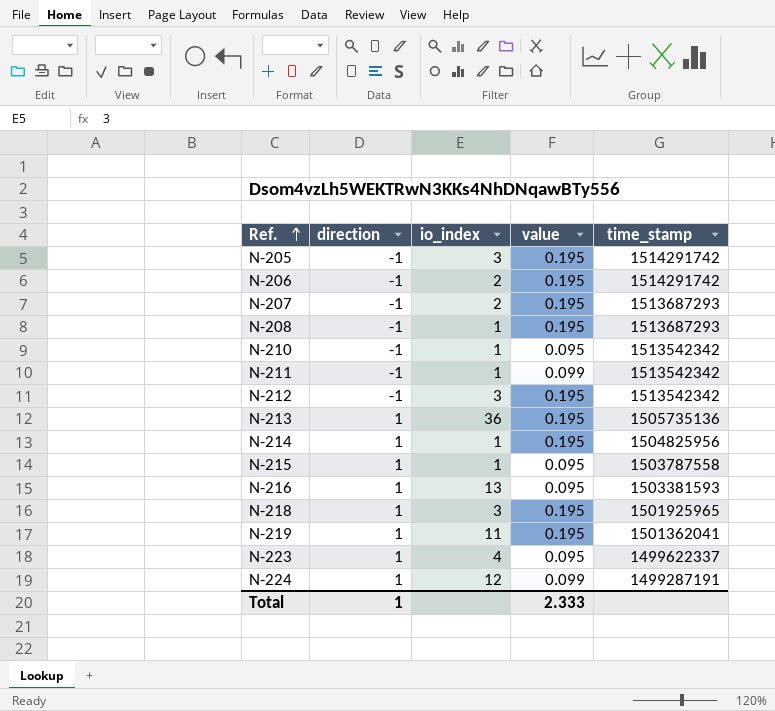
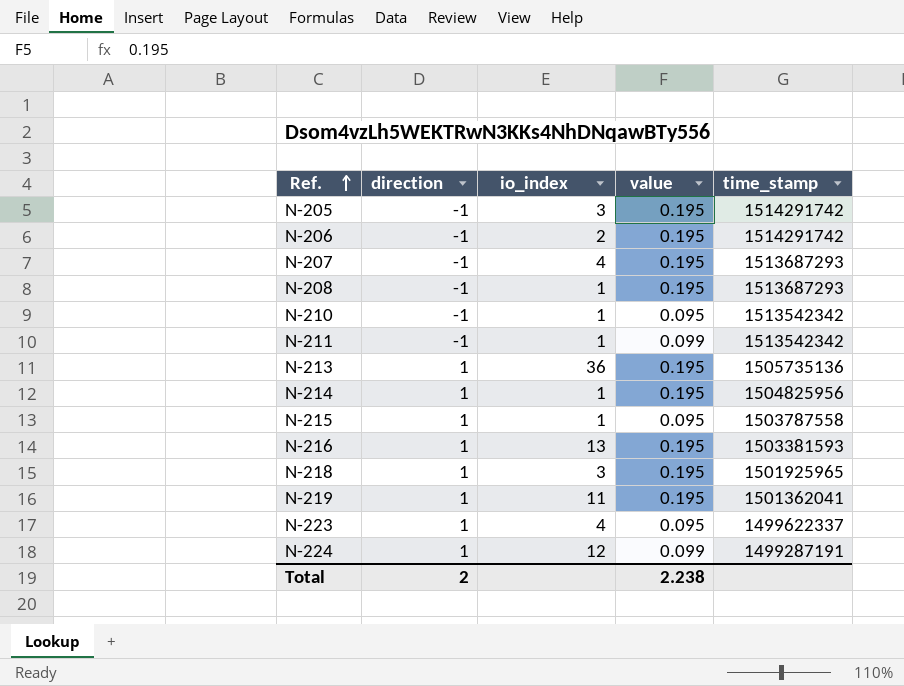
row N-212: -1 | 3 | 0.195 | 1513542342 -> none
N-207 | io_index: 2 -> 4
N-216 | value: 0.095 -> 0.195
Total | direction: 1 -> 2
Total | value: 2.333 -> 2.238

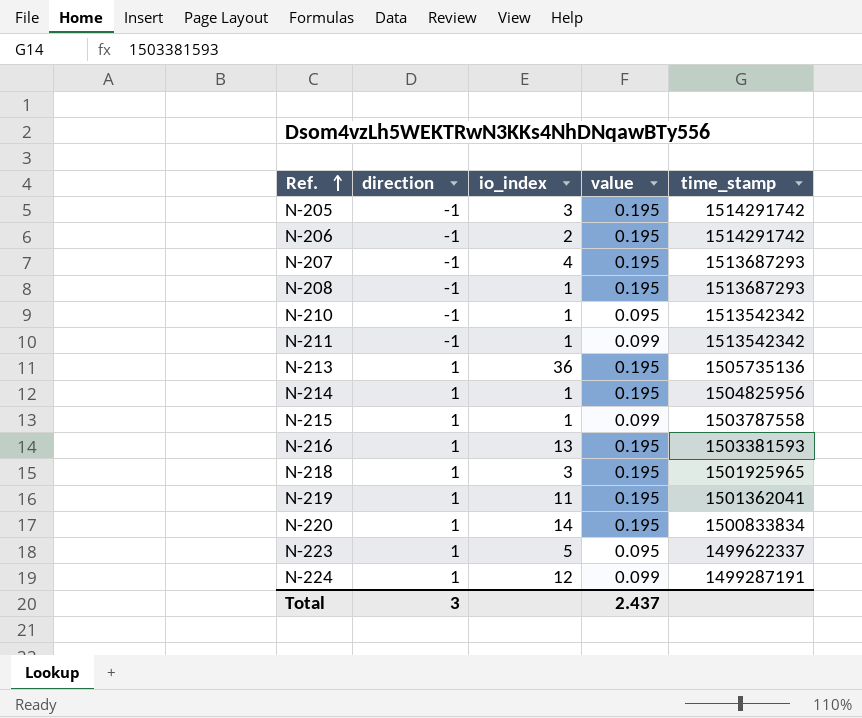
N-215 | value: 0.095 -> 0.099
row N-220: none -> 1 | 14 | 0.195 | 1500833834
N-223 | io_index: 4 -> 5
Total | direction: 2 -> 3
Total | value: 2.238 -> 2.437

